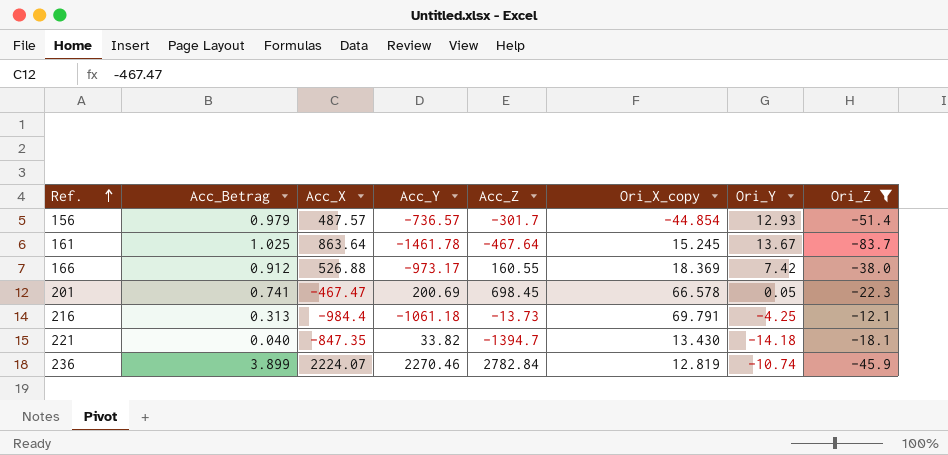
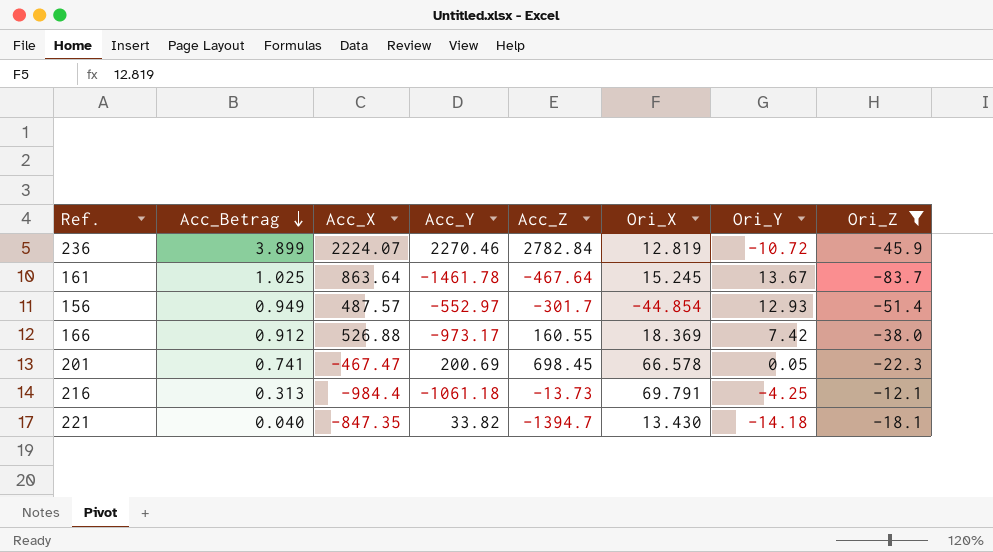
row order: Ref. ascending -> Acc_Betrag descending
column name: Ori_X_copy -> Ori_X
236 | Ori_Y: -10.74 -> -10.72
156 | Acc_Betrag: 0.979 -> 0.949
156 | Acc_Y: -736.57 -> -552.97

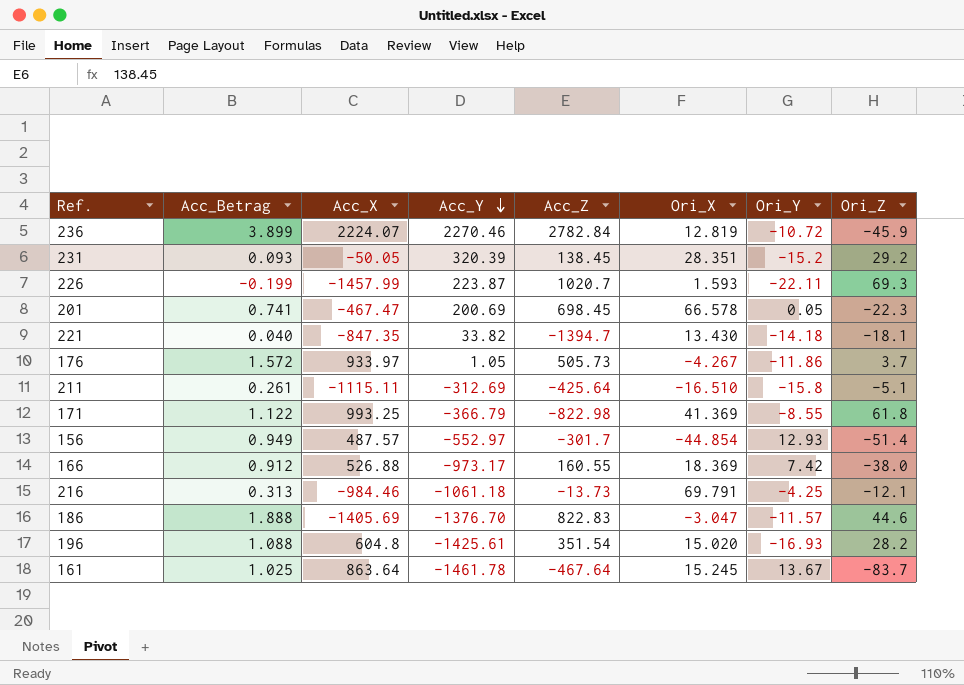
filter: Ori_Z <= -12.1 -> none
row order: Acc_Betrag descending -> Acc_Y descending
216 | Acc_X: -984.4 -> -984.46

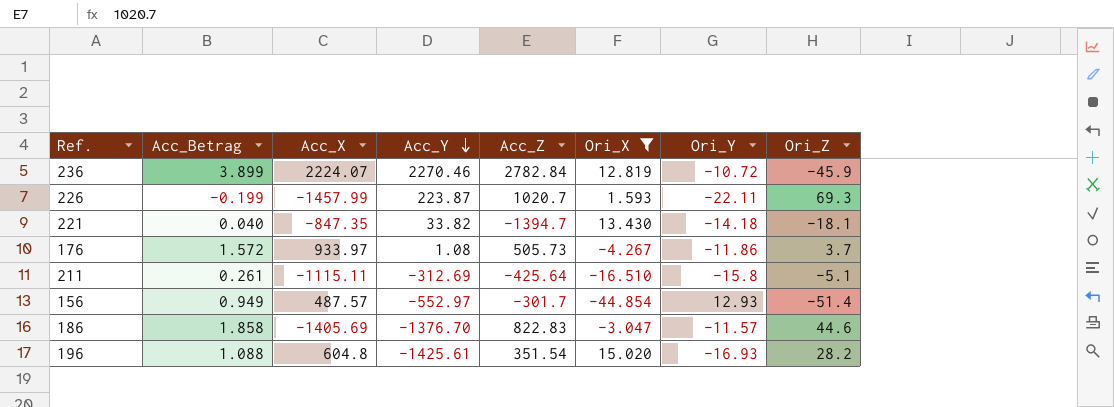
filter: none -> Ori_X <= 15.020
176 | Acc_Y: 1.05 -> 1.08
186 | Acc_Betrag: 1.888 -> 1.858

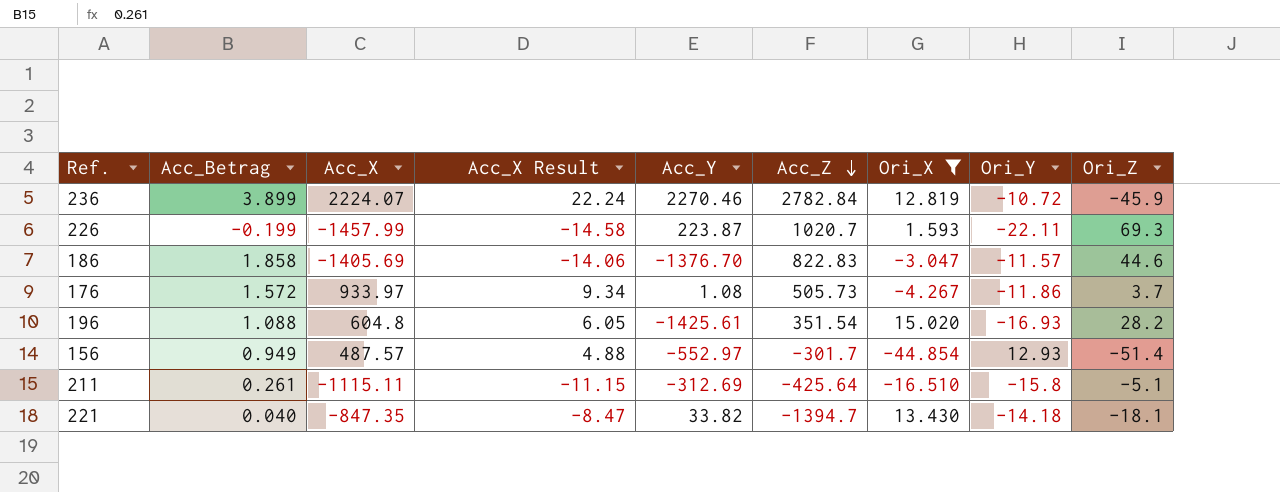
row order: Acc_Y descending -> Acc_Z descending
column Acc_X Result | formula: none -> [Acc_X] * 0.01

